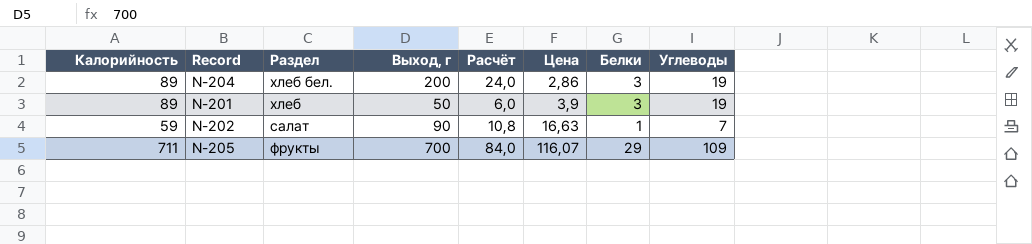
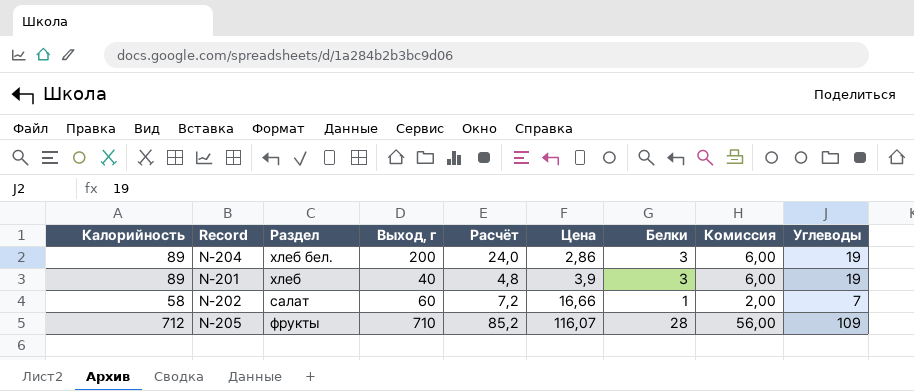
column Комиссия | formula: none -> [Белки] * 2
N-201 | Выход, г: 50 -> 40
N-201 | Расчёт: 6,0 -> 4,8
N-202 | Калорийность: 59 -> 58
N-202 | Выход, г: 90 -> 60
N-202 | Расчёт: 10,8 -> 7,2
N-202 | Цена: 16,63 -> 16,66
N-205 | Калорийность: 711 -> 712
N-205 | Выход, г: 700 -> 710
N-205 | Расчёт: 84,0 -> 85,2
N-205 | Белки: 29 -> 28

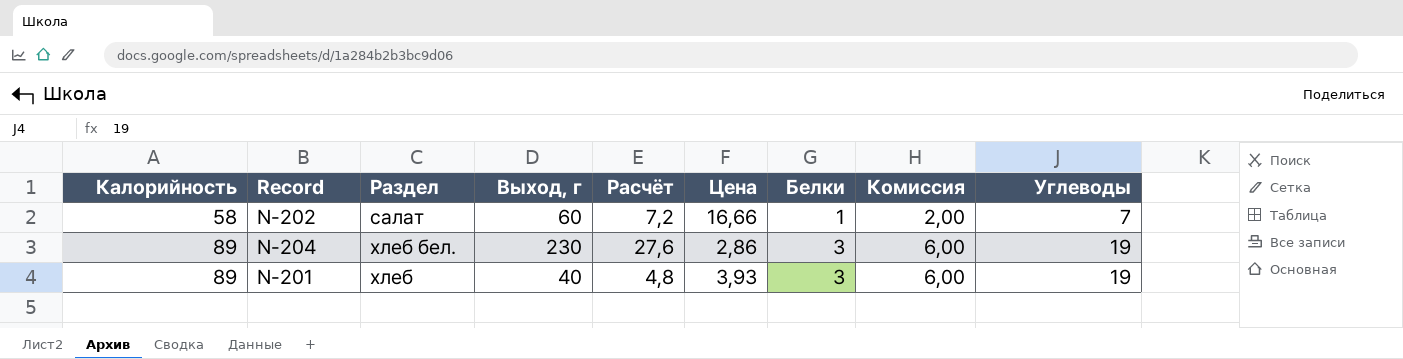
row order: Цена ascending -> Калорийность ascending
row N-205: 712 | фрукты | 710 | 85,2 | 116,07 | 28 | 56,00 | 109 -> none
N-204 | Выход, г: 200 -> 230
N-204 | Расчёт: 24,0 -> 27,6
N-201 | Цена: 3,9 -> 3,93

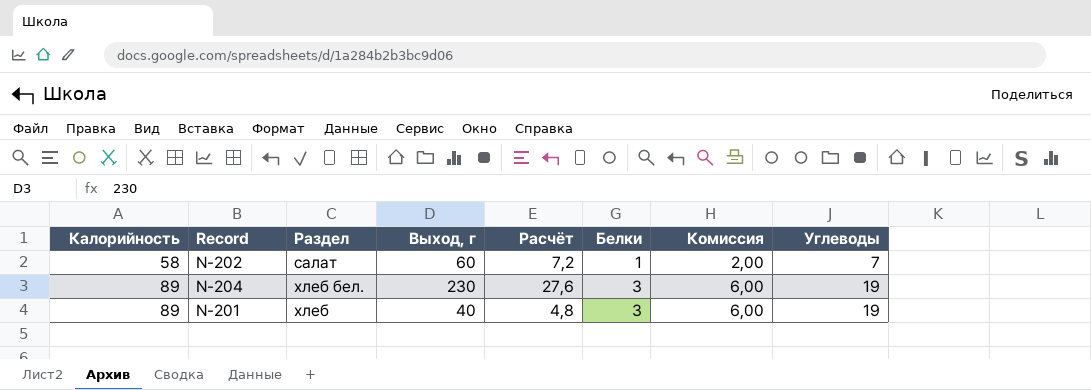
column Цена | position: 6 -> none

